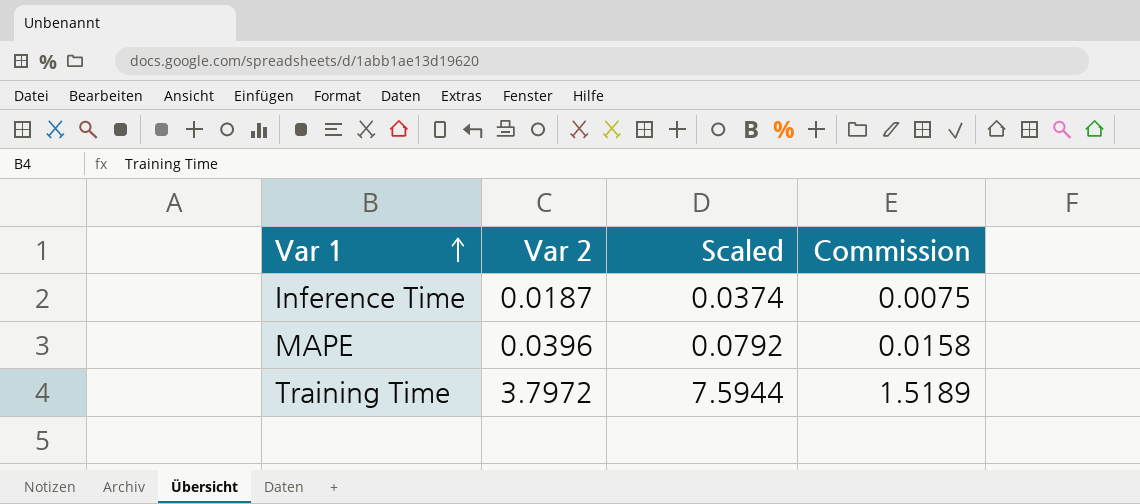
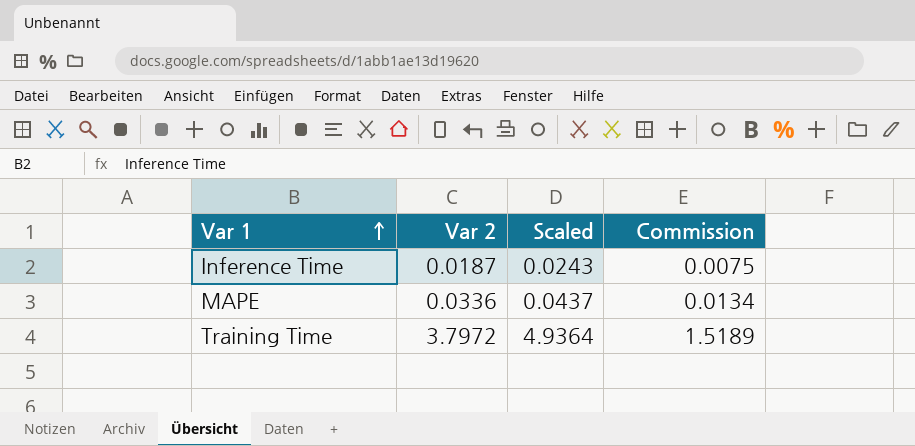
column Scaled | formula: [Var 2] * 2 -> [Var 2] * 1.3
MAPE | Var 2: 0.0396 -> 0.0336
MAPE | Commission: 0.0158 -> 0.0134

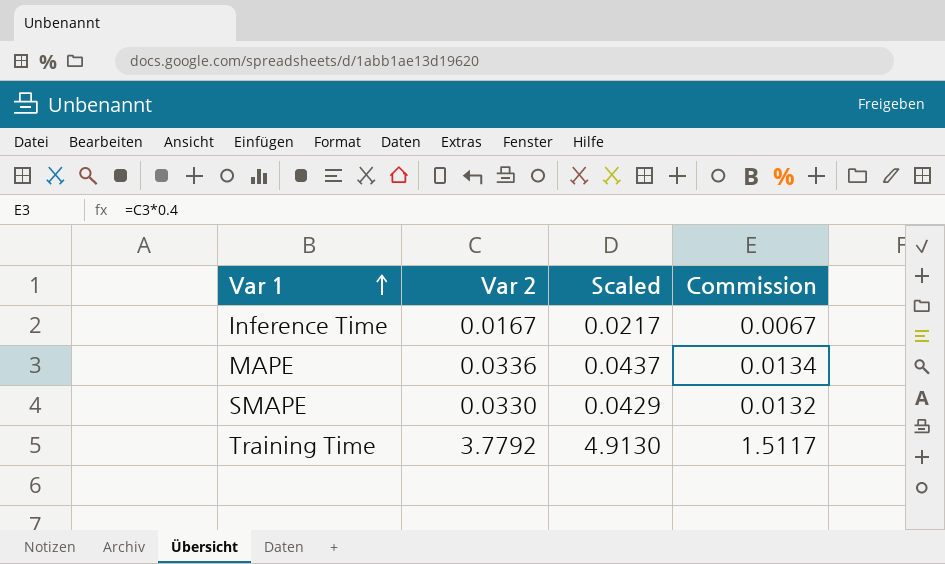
Inference Time | Var 2: 0.0187 -> 0.0167
Inference Time | Scaled: 0.0243 -> 0.0217
Inference Time | Commission: 0.0075 -> 0.0067
row SMAPE: none -> 0.0330 | 0.0429 | 0.0132
Training Time | Var 2: 3.7972 -> 3.7792
Training Time | Scaled: 4.9364 -> 4.9130
Training Time | Commission: 1.5189 -> 1.5117

